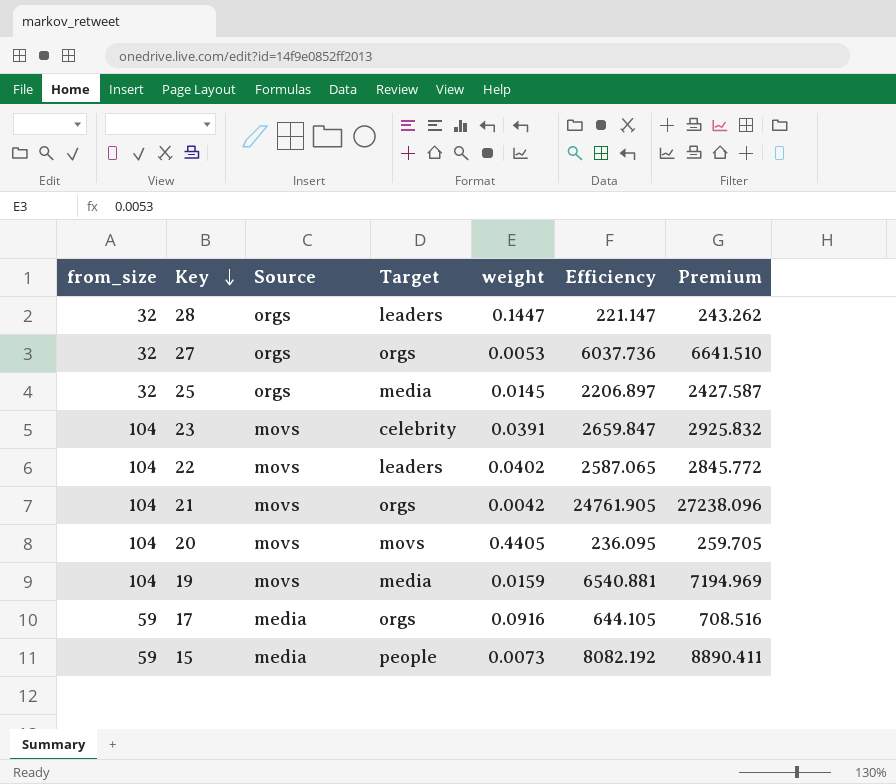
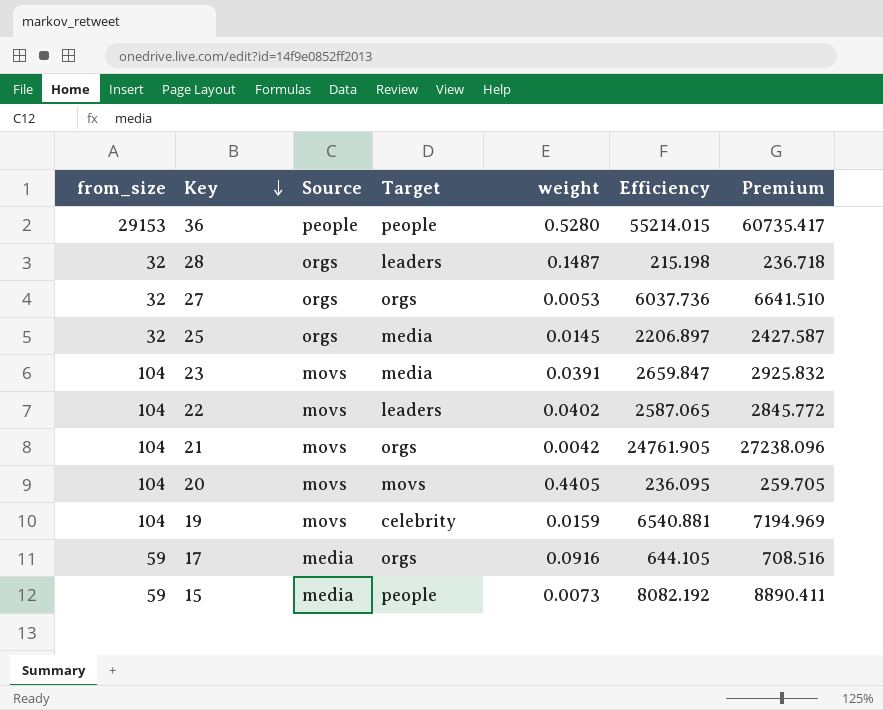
row 36: none -> 29153 | people | people | 0.5280 | 55214.015 | 60735.417
28 | weight: 0.1447 -> 0.1487
28 | Efficiency: 221.147 -> 215.198
28 | Premium: 243.262 -> 236.718
23 | Target: celebrity -> media
19 | Target: media -> celebrity

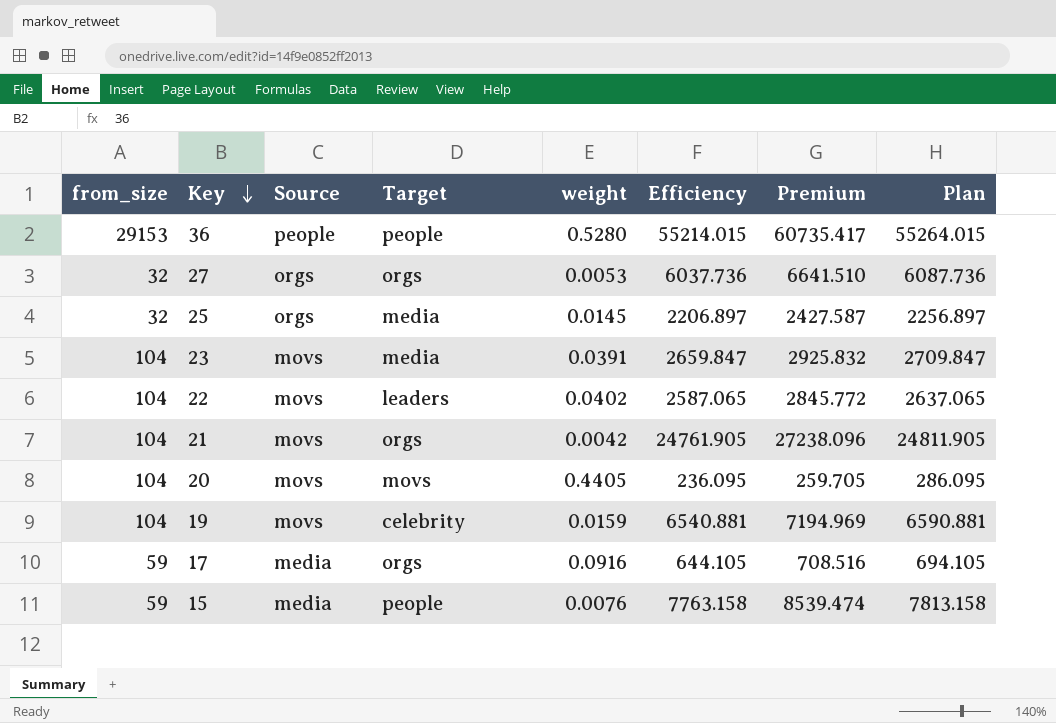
column Plan | formula: none -> [Efficiency] + 50
row 28: 32 | orgs | leaders | 0.1487 | 215.198 | 236.718 -> none
15 | weight: 0.0073 -> 0.0076
15 | Efficiency: 8082.192 -> 7763.158
15 | Premium: 8890.411 -> 8539.474

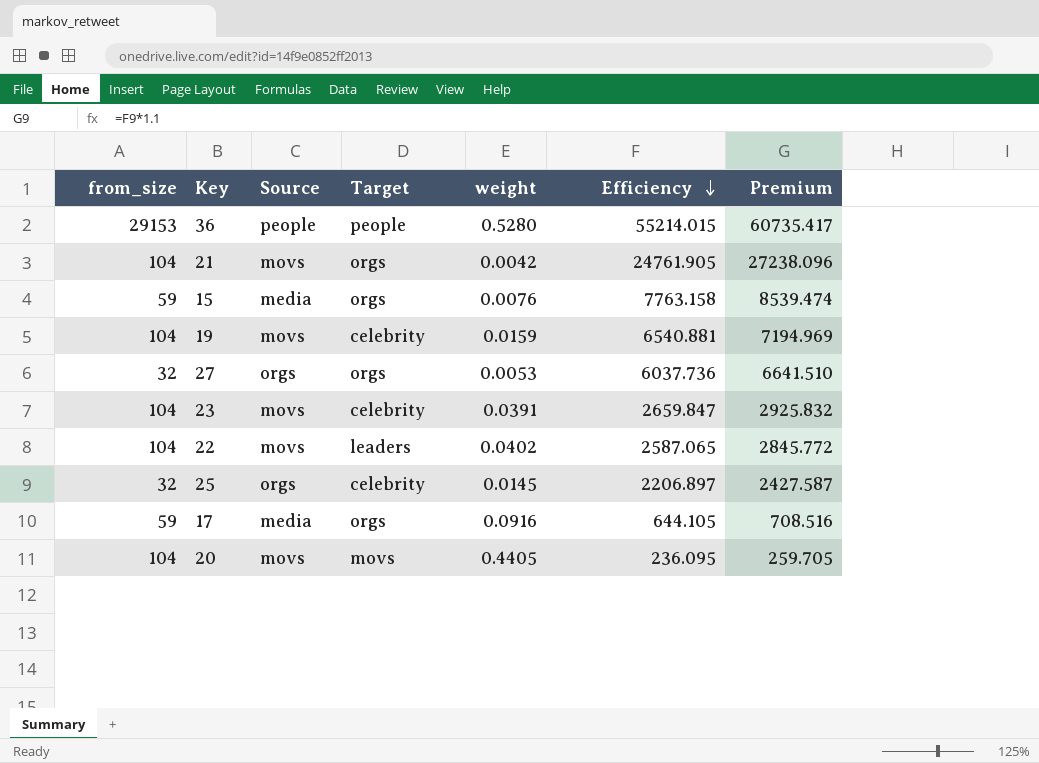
row order: Key descending -> Efficiency descending
column Plan | formula: [Efficiency] + 50 -> none
15 | Target: people -> orgs
23 | Target: media -> celebrity
25 | Target: media -> celebrity

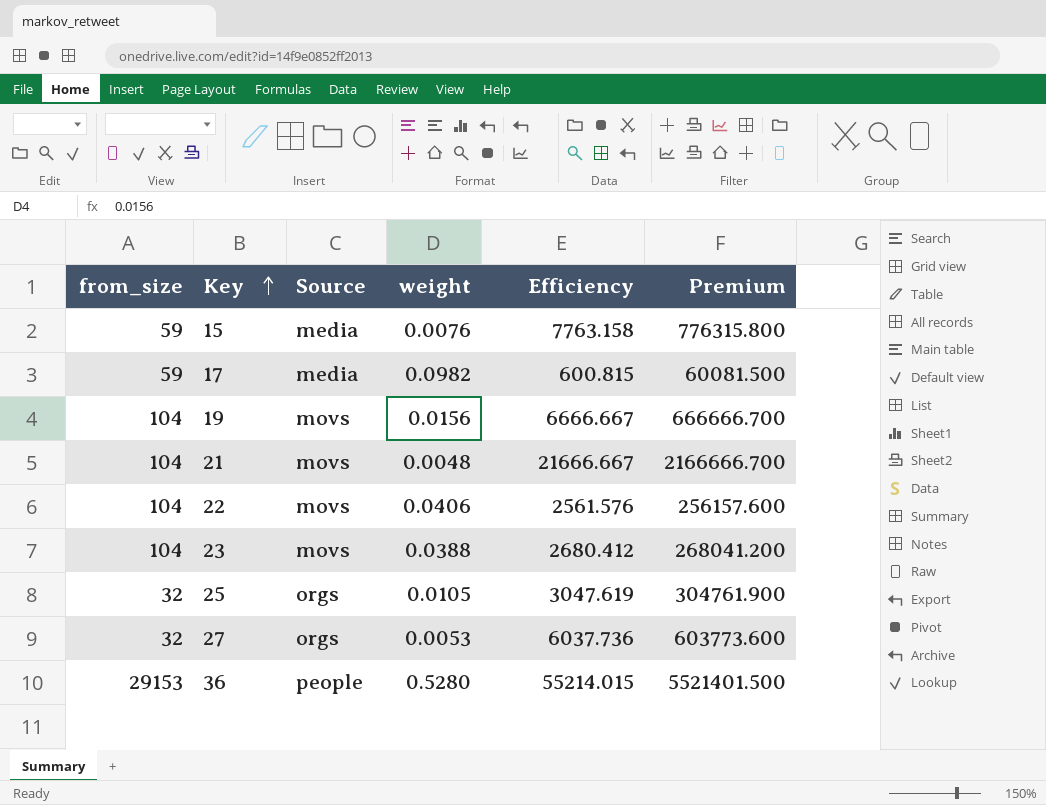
row order: Efficiency descending -> Key ascending
column Target | position: 4 -> none
column Premium | formula: [Efficiency] * 1.1 -> [Efficiency] * 100
row 20: 104 | movs | movs | 0.4405 | 236.095 | 259.705 -> none
17 | weight: 0.0916 -> 0.0982
17 | Efficiency: 644.105 -> 600.815
19 | weight: 0.0159 -> 0.0156
19 | Efficiency: 6540.881 -> 6666.667
21 | weight: 0.0042 -> 0.0048
21 | Efficiency: 24761.905 -> 21666.667
22 | weight: 0.0402 -> 0.0406
22 | Efficiency: 2587.065 -> 2561.576
23 | weight: 0.0391 -> 0.0388
23 | Efficiency: 2659.847 -> 2680.412
25 | weight: 0.0145 -> 0.0105
25 | Efficiency: 2206.897 -> 3047.619

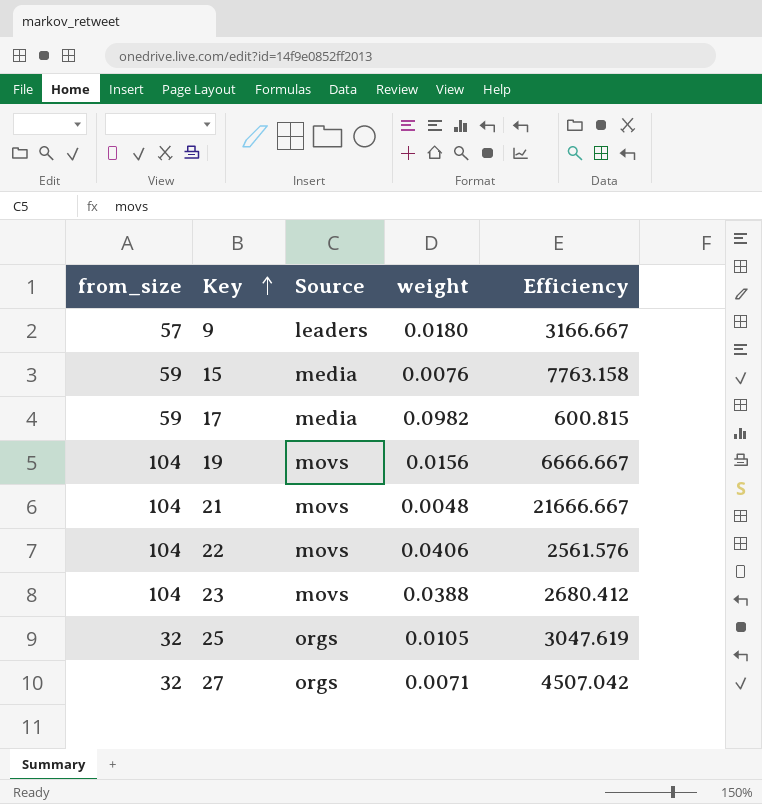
column Premium | formula: [Efficiency] * 100 -> none
row 36: 29153 | people | 0.5280 | 55214.015 | 5521401.500 -> none
row 9: none -> 57 | leaders | 0.0180 | 3166.667
27 | weight: 0.0053 -> 0.0071
27 | Efficiency: 6037.736 -> 4507.042

